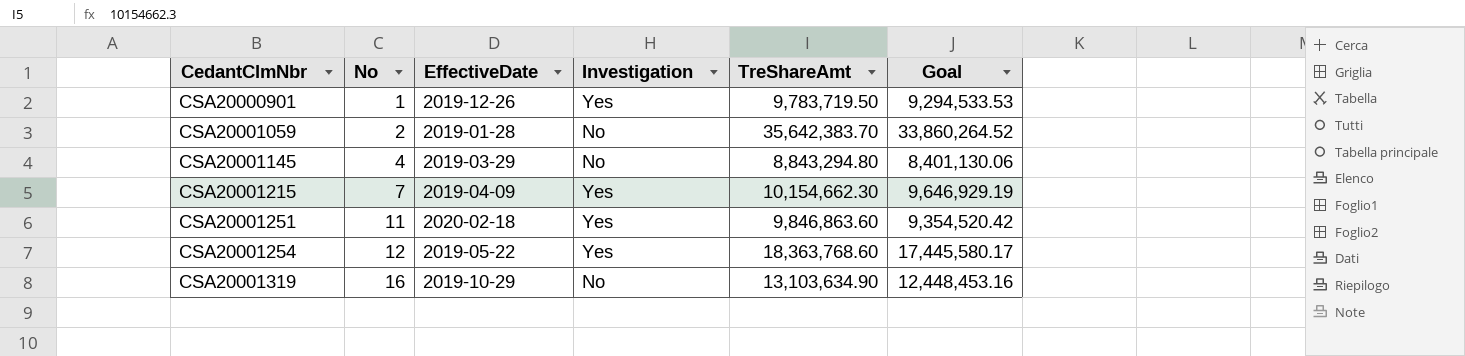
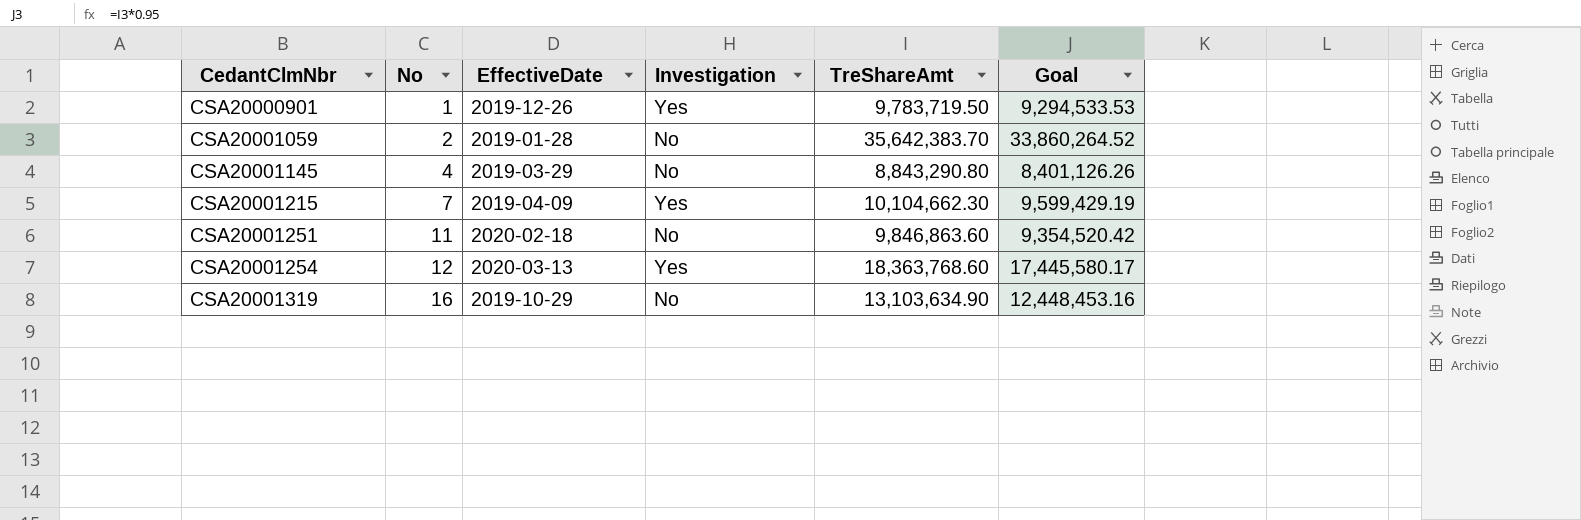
CSA20001145 | TreShareAmt: 8,843,294.80 -> 8,843,290.80
CSA20001145 | Goal: 8,401,130.06 -> 8,401,126.26
CSA20001215 | TreShareAmt: 10,154,662.30 -> 10,104,662.30
CSA20001215 | Goal: 9,646,929.19 -> 9,599,429.19
CSA20001251 | Investigation: Yes -> No
CSA20001254 | EffectiveDate: 2019-05-22 -> 2020-03-13

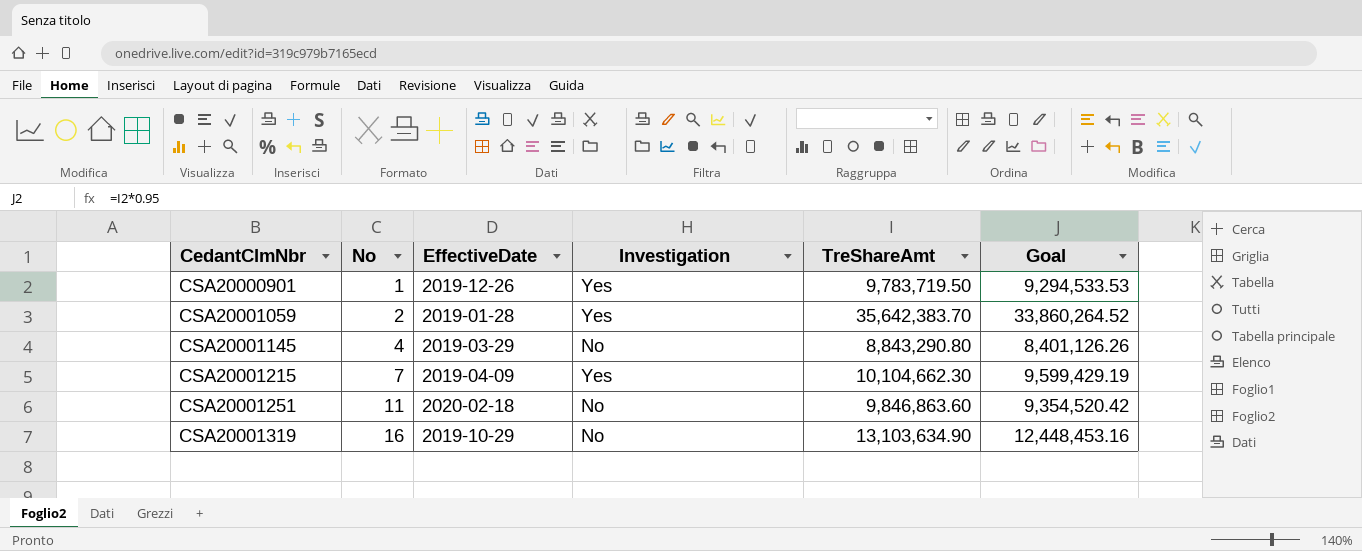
row CSA20001254: 12 | 2020-03-13 | Yes | 18,363,768.60 | 17,445,580.17 -> none
CSA20001059 | Investigation: No -> Yes

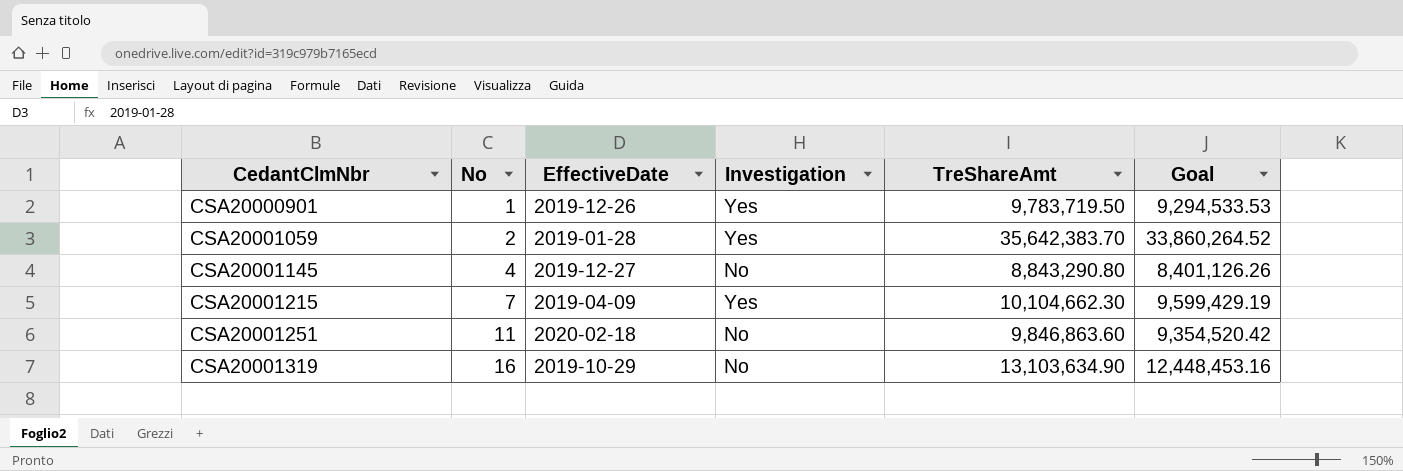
CSA20001145 | EffectiveDate: 2019-03-29 -> 2019-12-27

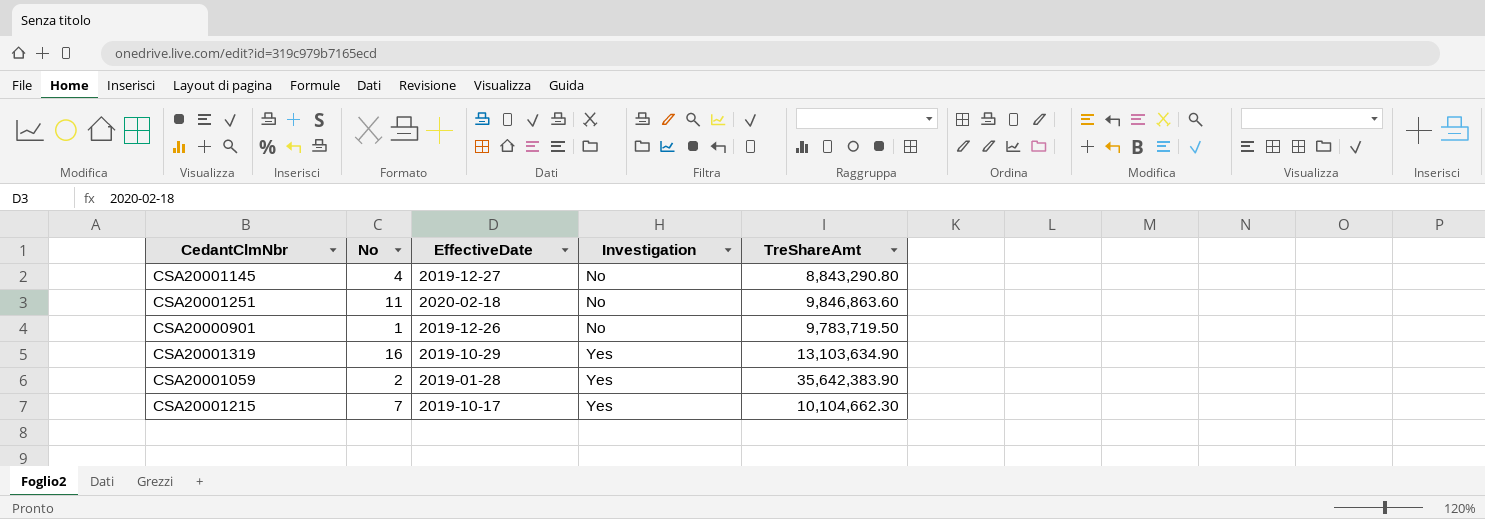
row order: CedantClmNbr ascending -> Investigation ascending
column Goal | formula: [TreShareAmt] * 0.95 -> none
CSA20000901 | Investigation: Yes -> No
CSA20001319 | Investigation: No -> Yes
CSA20001059 | TreShareAmt: 35,642,383.70 -> 35,642,383.90
CSA20001215 | EffectiveDate: 2019-04-09 -> 2019-10-17

